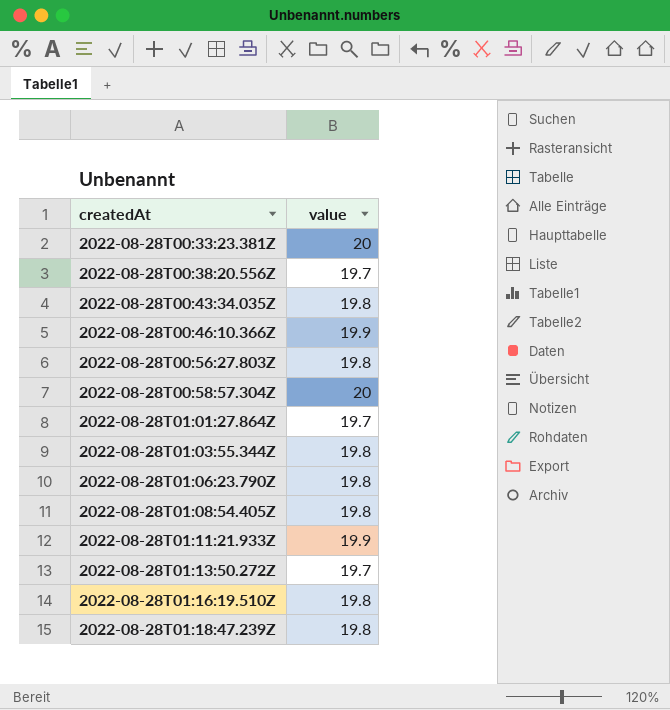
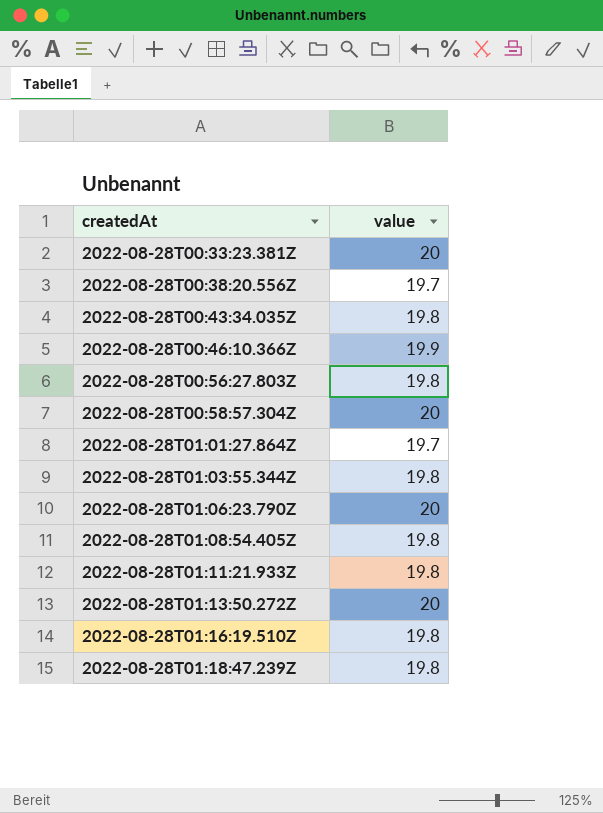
2022-08-28T01:06:23.790Z | value: 19.8 -> 20
2022-08-28T01:11:21.933Z | value: 19.9 -> 19.8
2022-08-28T01:13:50.272Z | value: 19.7 -> 20

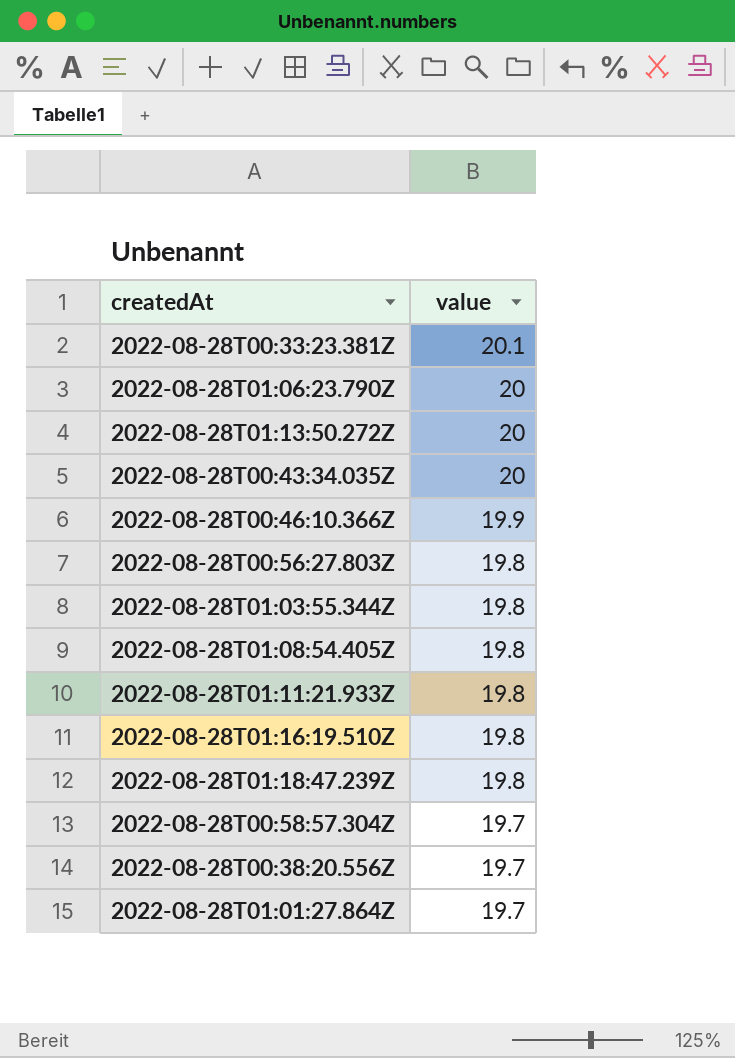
row order: createdAt ascending -> value descending
2022-08-28T00:33:23.381Z | value: 20 -> 20.1
2022-08-28T00:43:34.035Z | value: 19.8 -> 20
2022-08-28T00:58:57.304Z | value: 20 -> 19.7

